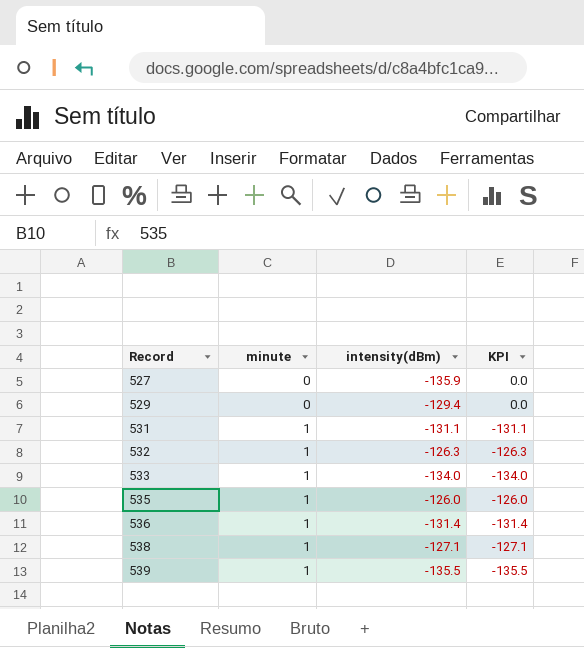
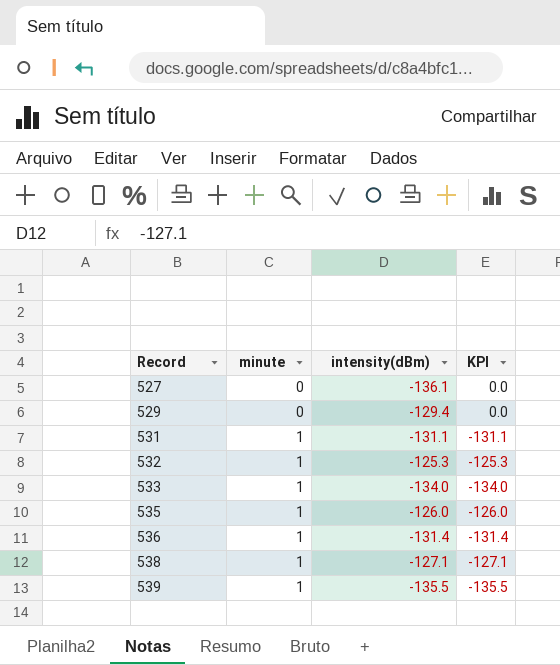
527 | intensity(dBm): -135.9 -> -136.1
532 | intensity(dBm): -126.3 -> -125.3
532 | KPI: -126.3 -> -125.3

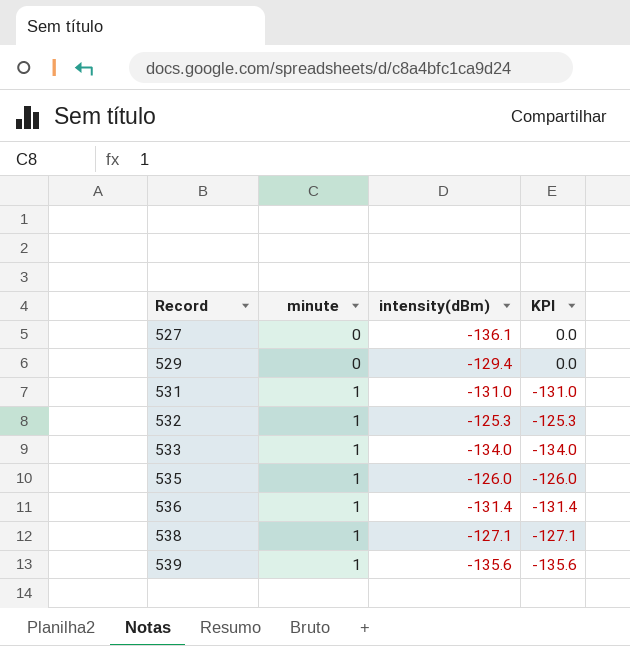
531 | intensity(dBm): -131.1 -> -131.0
531 | KPI: -131.1 -> -131.0
539 | intensity(dBm): -135.5 -> -135.6
539 | KPI: -135.5 -> -135.6

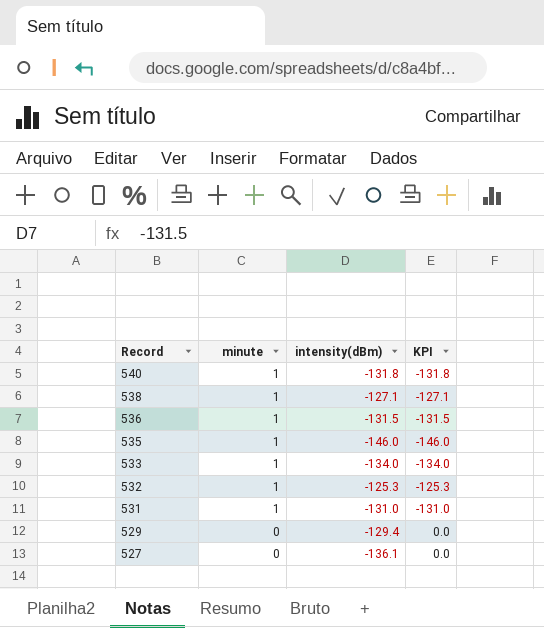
row order: Record ascending -> Record descending
row 539: 1 | -135.6 | -135.6 -> none
row 540: none -> 1 | -131.8 | -131.8
536 | intensity(dBm): -131.4 -> -131.5
536 | KPI: -131.4 -> -131.5
535 | intensity(dBm): -126.0 -> -146.0
535 | KPI: -126.0 -> -146.0

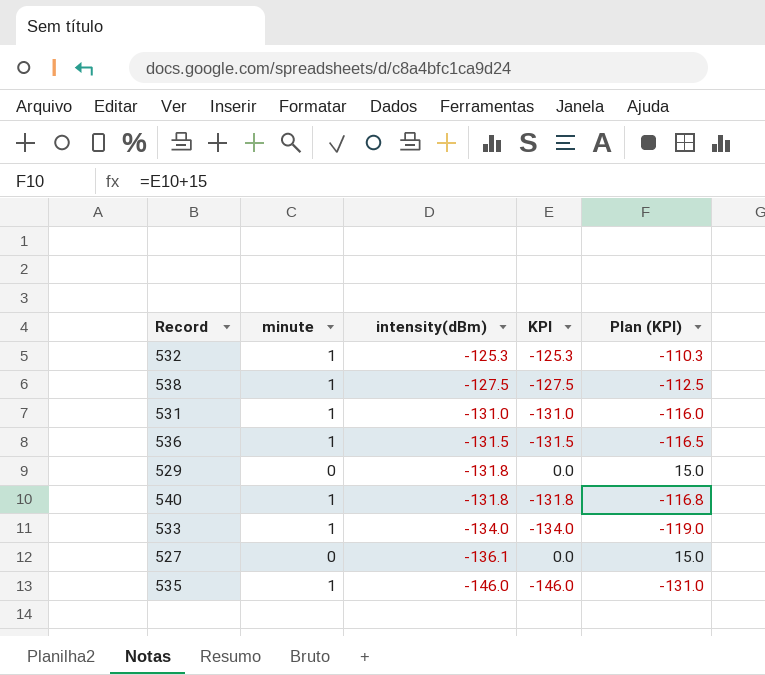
row order: Record descending -> intensity(dBm) descending
column Plan (KPI) | formula: none -> [KPI] + 15
538 | intensity(dBm): -127.1 -> -127.5
538 | KPI: -127.1 -> -127.5
529 | intensity(dBm): -129.4 -> -131.8

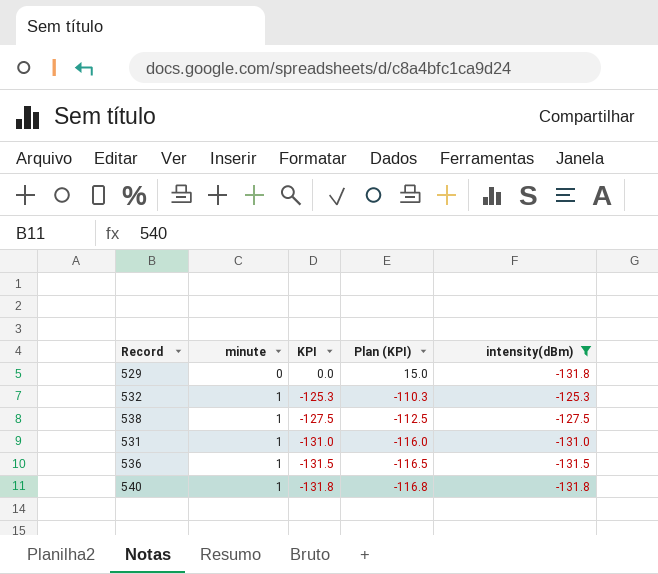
filter: none -> intensity(dBm) >= -131.8
row order: intensity(dBm) descending -> minute ascending
column intensity(dBm) | position: 3 -> 5

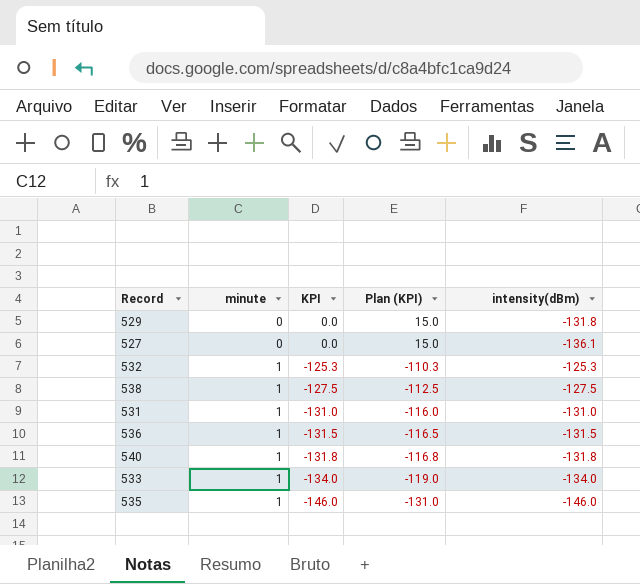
filter: intensity(dBm) >= -131.8 -> none

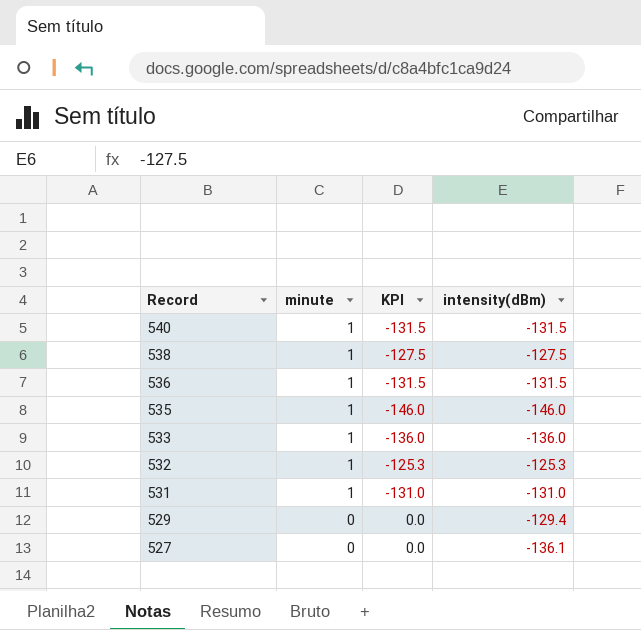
row order: minute ascending -> Record descending
column Plan (KPI) | formula: [KPI] + 15 -> none
540 | KPI: -131.8 -> -131.5
540 | intensity(dBm): -131.8 -> -131.5
533 | KPI: -134.0 -> -136.0
533 | intensity(dBm): -134.0 -> -136.0
529 | intensity(dBm): -131.8 -> -129.4

